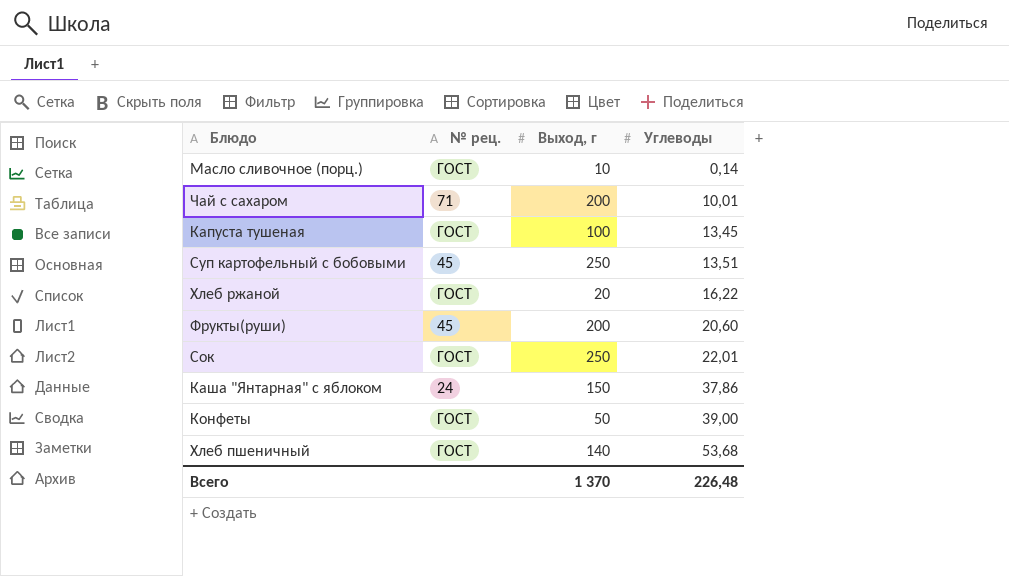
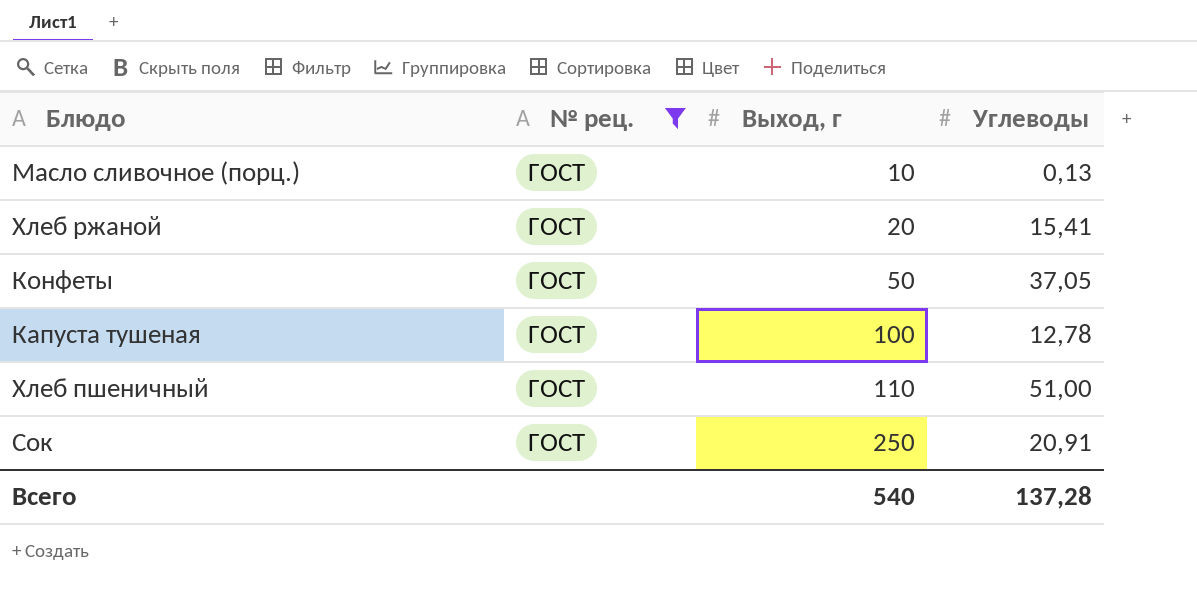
filter: none -> № рец. = ГОСТ
row order: Углеводы ascending -> Выход, г ascending
Масло сливочное (порц.) | Углеводы: 0,14 -> 0,13
Хлеб ржаной | Углеводы: 16,22 -> 15,41
Конфеты | Углеводы: 39,00 -> 37,05
Капуста тушеная | Углеводы: 13,45 -> 12,78
Хлеб пшеничный | Выход, г: 140 -> 110
Хлеб пшеничный | Углеводы: 53,68 -> 51,00
Сок | Углеводы: 22,01 -> 20,91
Всего | Выход, г: 1 370 -> 540
Всего | Углеводы: 226,48 -> 137,28

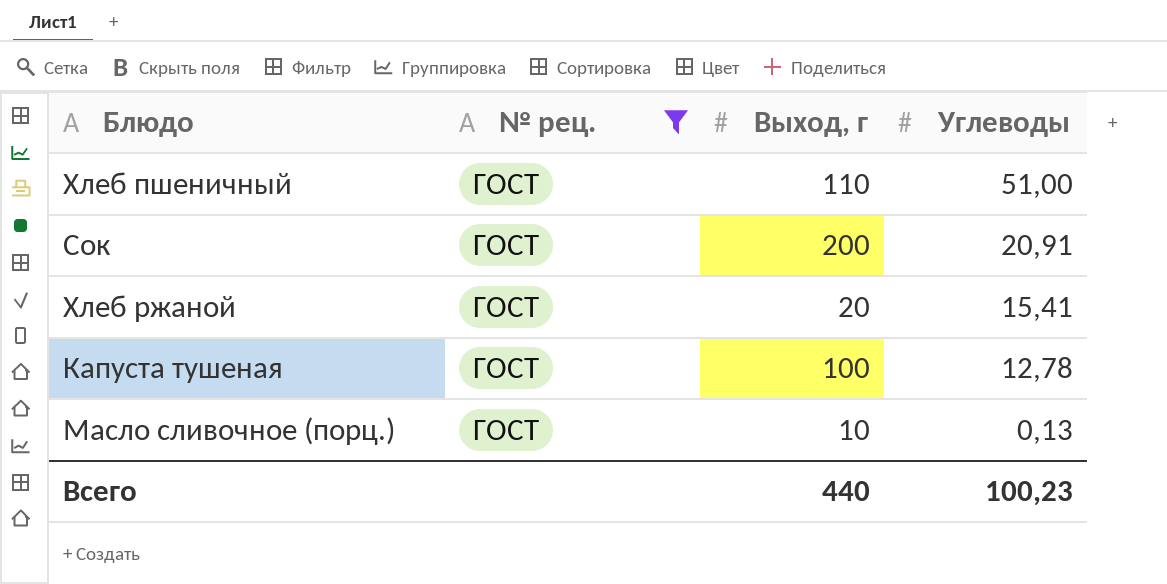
row order: Выход, г ascending -> Углеводы descending
row Конфеты: ГОСТ | 50 | 37,05 -> none
Сок | Выход, г: 250 -> 200
Всего | Выход, г: 540 -> 440
Всего | Углеводы: 137,28 -> 100,23

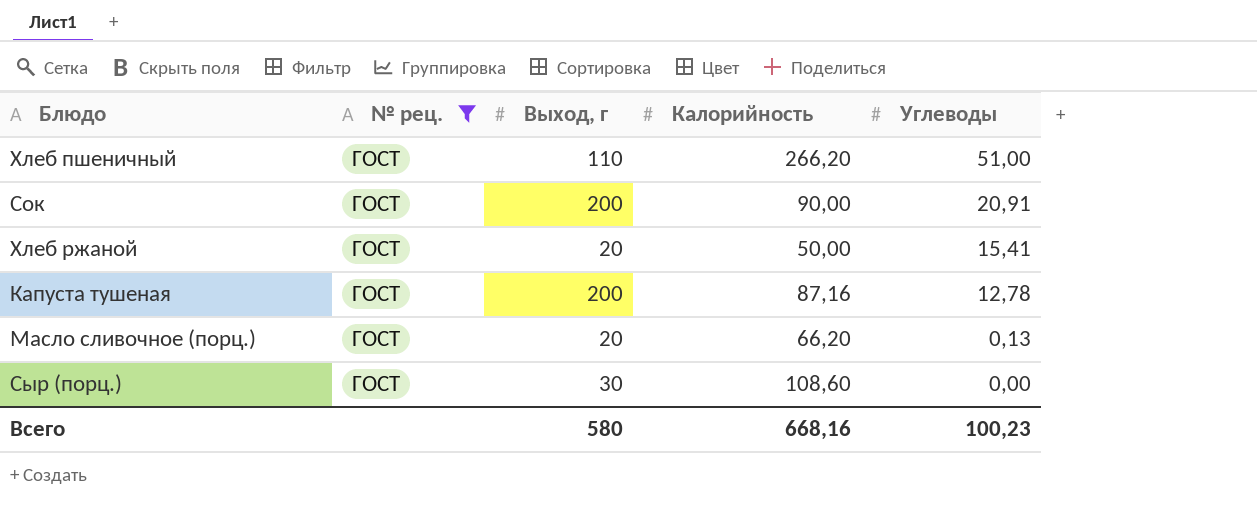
column Калорийность | position: none -> 4
Капуста тушеная | Выход, г: 100 -> 200
Масло сливочное (порц.) | Выход, г: 10 -> 20
row Сыр (порц.): none -> ГОСТ | 30 | 108,60 | 0,00
Всего | Выход, г: 440 -> 580

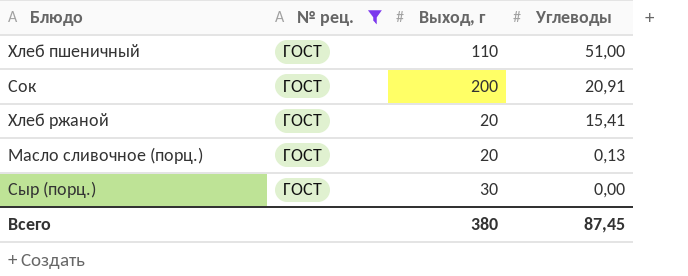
column Калорийность | position: 4 -> none
row Капуста тушеная: ГОСТ | 200 | 87,16 | 12,78 -> none
Всего | Выход, г: 580 -> 380
Всего | Углеводы: 100,23 -> 87,45

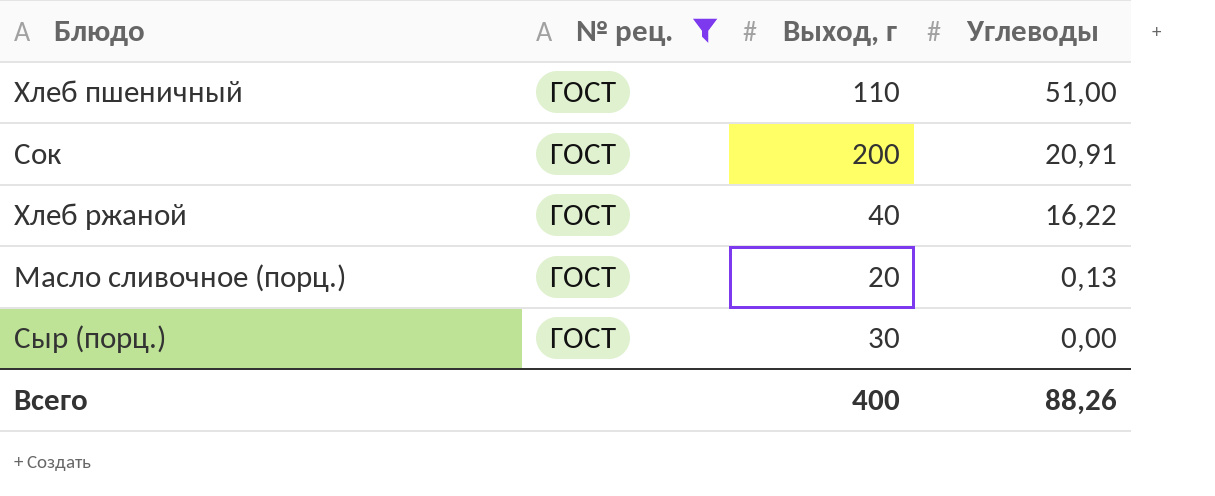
Хлеб ржаной | Выход, г: 20 -> 40
Хлеб ржаной | Углеводы: 15,41 -> 16,22
Всего | Выход, г: 380 -> 400
Всего | Углеводы: 87,45 -> 88,26

